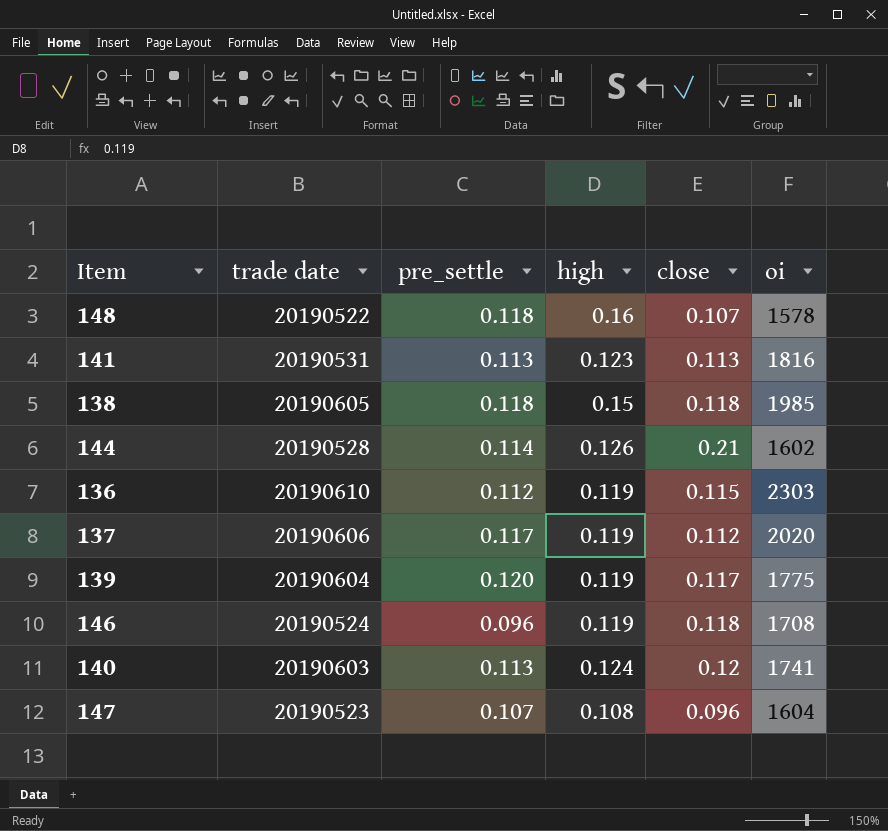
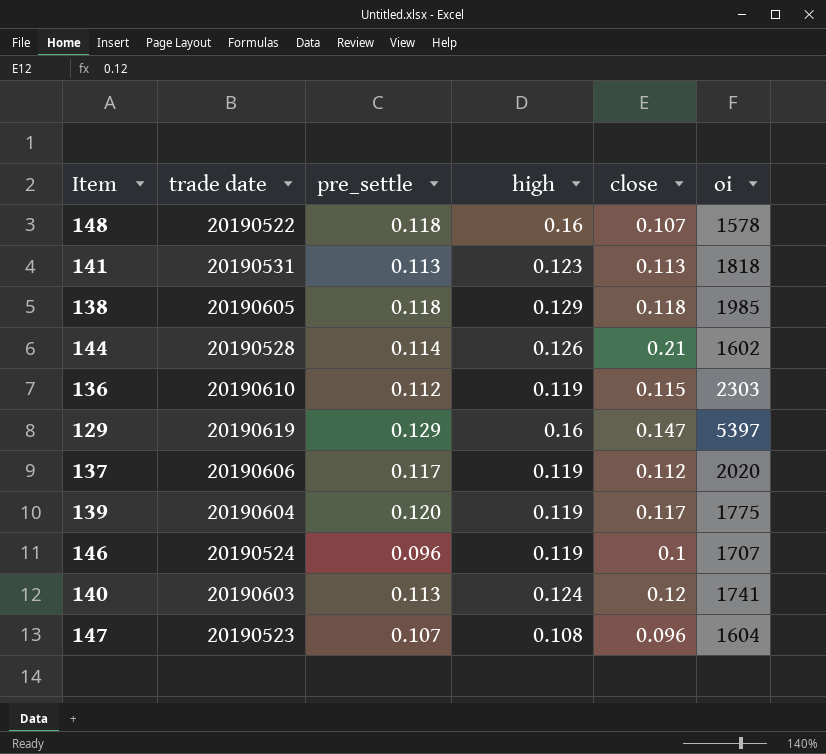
141 | oi: 1816 -> 1818
138 | high: 0.15 -> 0.129
row 129: none -> 20190619 | 0.129 | 0.16 | 0.147 | 5397
146 | close: 0.118 -> 0.1
146 | oi: 1708 -> 1707

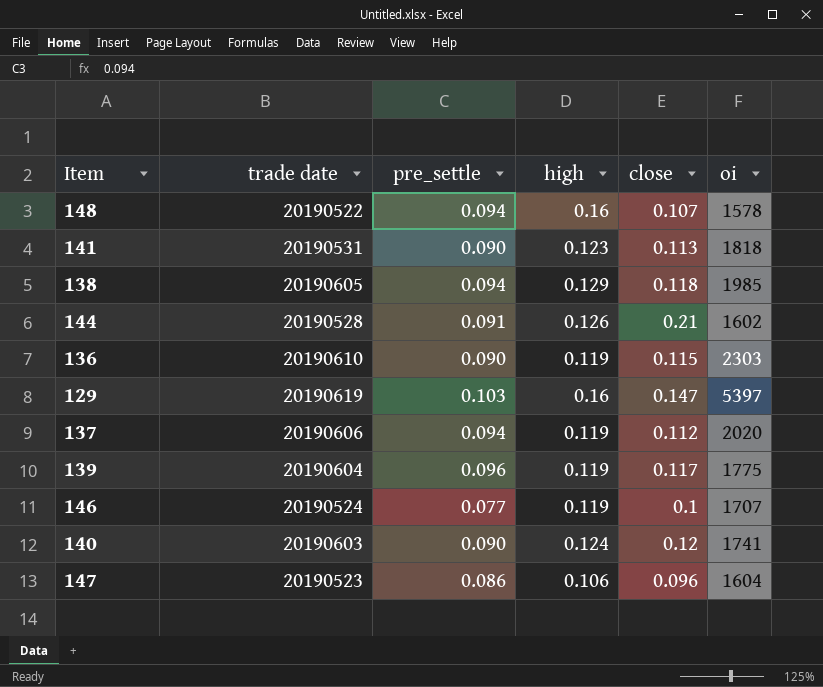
148 | pre_settle: 0.118 -> 0.094
141 | pre_settle: 0.113 -> 0.090
138 | pre_settle: 0.118 -> 0.094
144 | pre_settle: 0.114 -> 0.091
136 | pre_settle: 0.112 -> 0.090
129 | pre_settle: 0.129 -> 0.103
137 | pre_settle: 0.117 -> 0.094
139 | pre_settle: 0.120 -> 0.096
146 | pre_settle: 0.096 -> 0.077
140 | pre_settle: 0.113 -> 0.090
147 | pre_settle: 0.107 -> 0.086
147 | high: 0.108 -> 0.106

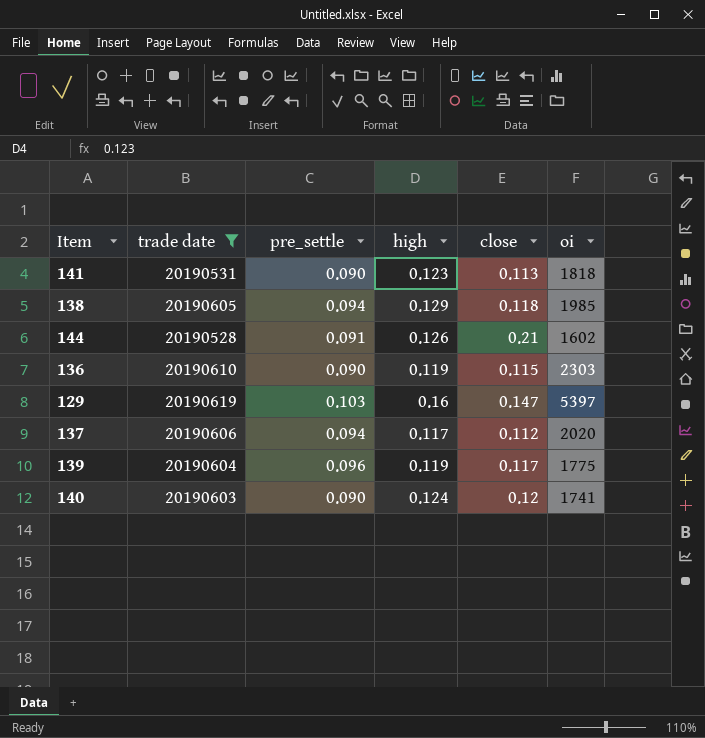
filter: none -> trade date >= 20190528
137 | high: 0.119 -> 0.117

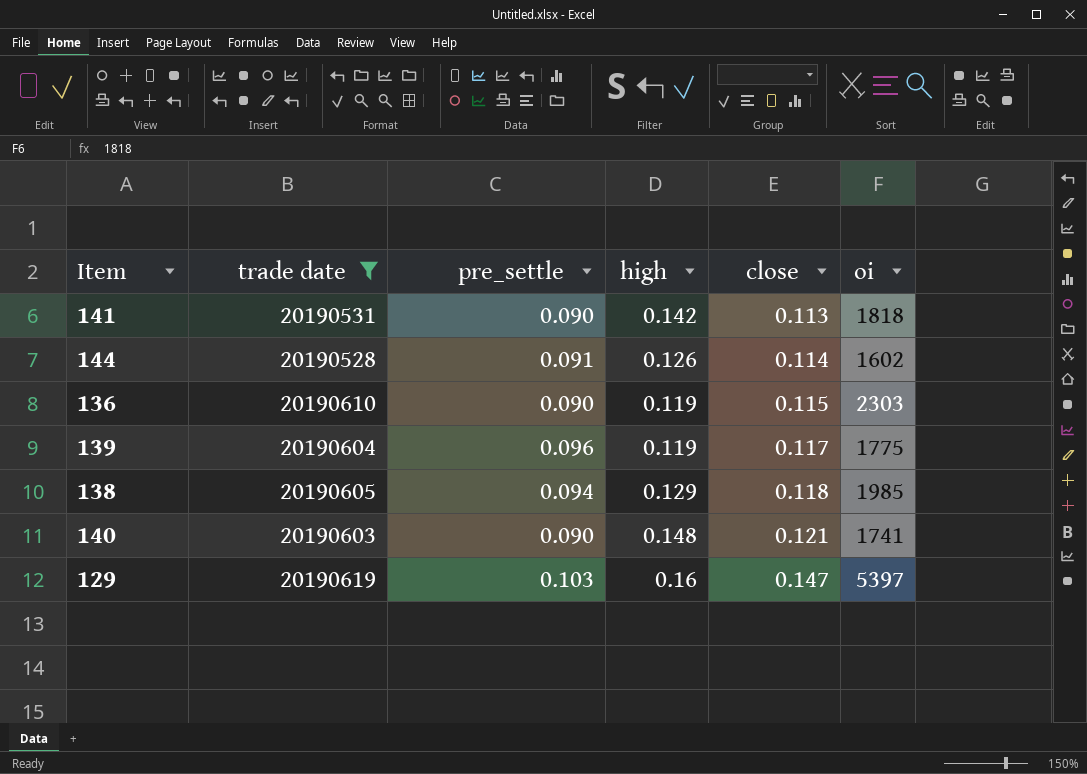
row order: none -> close ascending
row 137: 20190606 | 0.094 | 0.117 | 0.112 | 2020 -> none
141 | high: 0.123 -> 0.142
144 | close: 0.21 -> 0.114
140 | high: 0.124 -> 0.148
140 | close: 0.12 -> 0.121

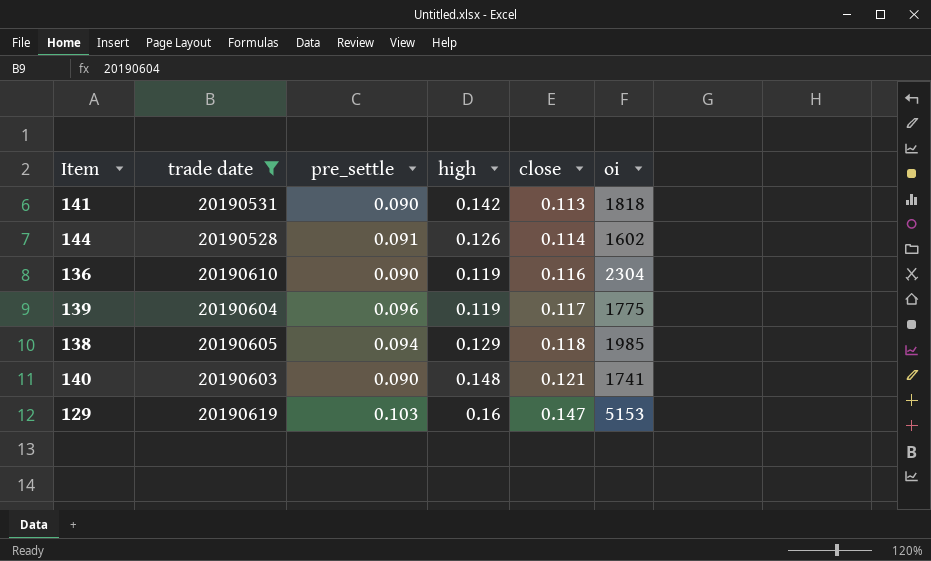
136 | close: 0.115 -> 0.116
136 | oi: 2303 -> 2304
129 | oi: 5397 -> 5153

